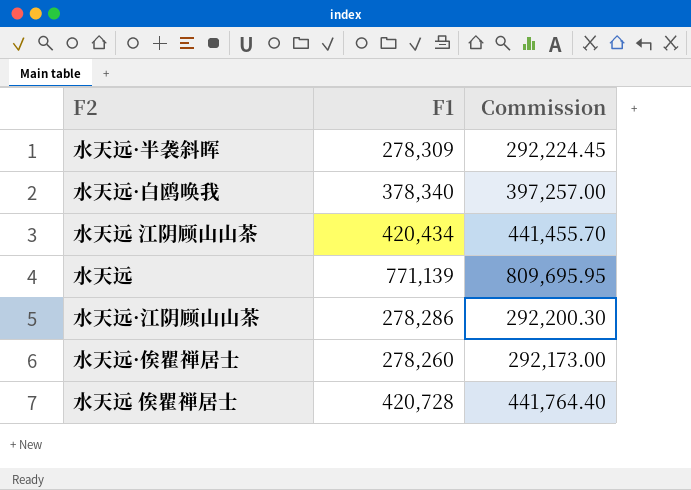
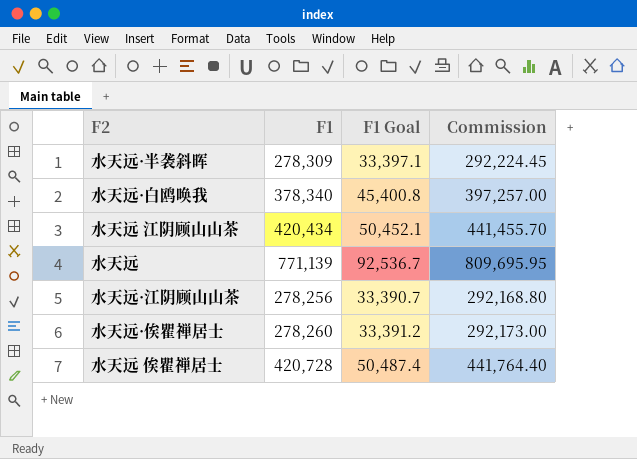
column F1 Goal | formula: none -> [F1] * 0.12
水天远·江阴顾山山茶 | F1: 278,286 -> 278,256
水天远·江阴顾山山茶 | Commission: 292,200.30 -> 292,168.80

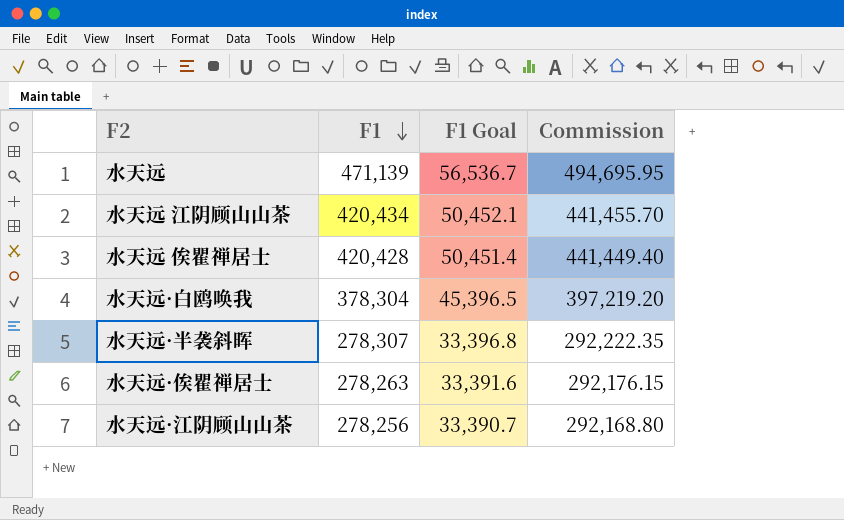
row order: none -> F1 descending
水天远 | F1: 771,139 -> 471,139
水天远 | F1 Goal: 92,536.7 -> 56,536.7
水天远 | Commission: 809,695.95 -> 494,695.95
水天远 俟瞿禅居士 | F1: 420,728 -> 420,428
水天远 俟瞿禅居士 | F1 Goal: 50,487.4 -> 50,451.4
水天远 俟瞿禅居士 | Commission: 441,764.40 -> 441,449.40
水天远·白鸥唤我 | F1: 378,340 -> 378,304
水天远·白鸥唤我 | F1 Goal: 45,400.8 -> 45,396.5
水天远·白鸥唤我 | Commission: 397,257.00 -> 397,219.20
水天远·半袭斜晖 | F1: 278,309 -> 278,307
水天远·半袭斜晖 | F1 Goal: 33,397.1 -> 33,396.8
水天远·半袭斜晖 | Commission: 292,224.45 -> 292,222.35
水天远·俟瞿禅居士 | F1: 278,260 -> 278,263
水天远·俟瞿禅居士 | F1 Goal: 33,391.2 -> 33,391.6
水天远·俟瞿禅居士 | Commission: 292,173.00 -> 292,176.15

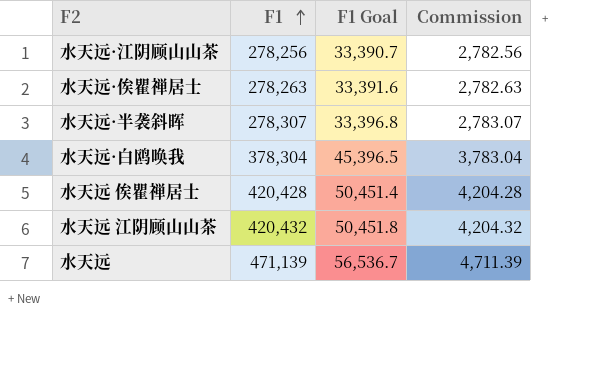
row order: F1 descending -> F1 ascending
column Commission | formula: [F1] * 1.05 -> [F1] * 0.01
水天远 江阴顾山山茶 | F1: 420,434 -> 420,432
水天远 江阴顾山山茶 | F1 Goal: 50,452.1 -> 50,451.8

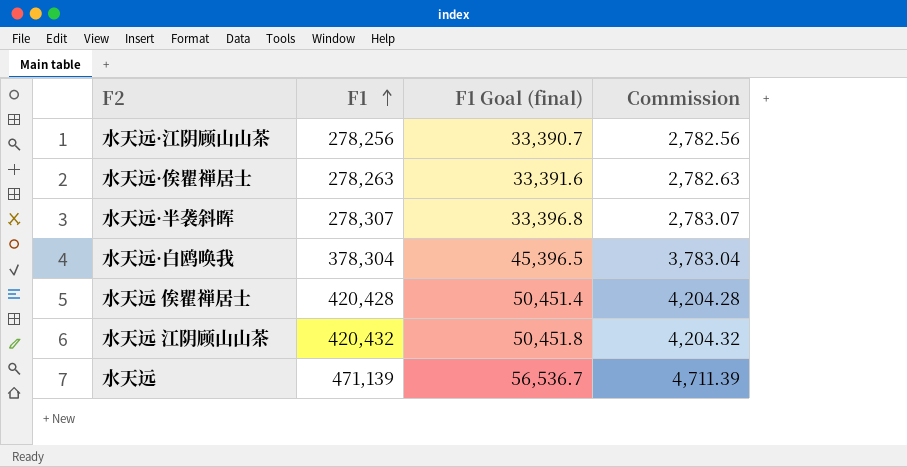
column name: F1 Goal -> F1 Goal (final)

